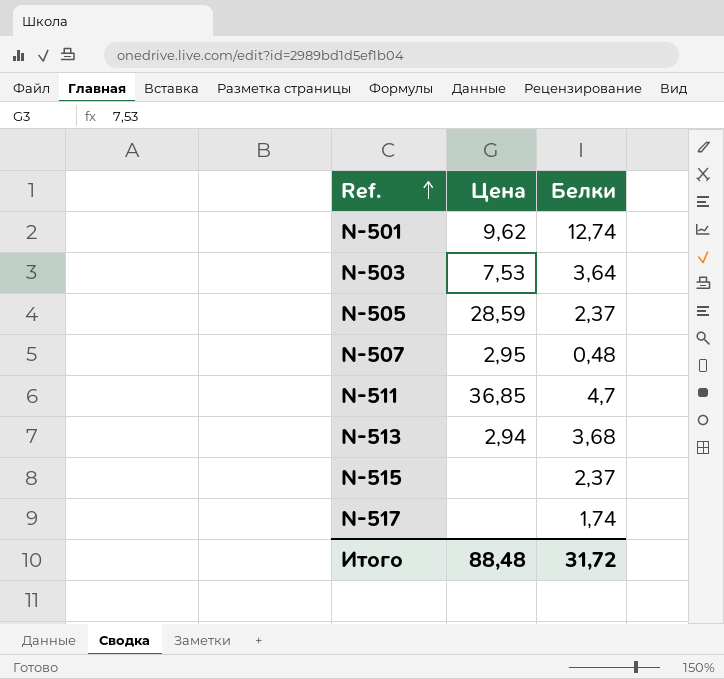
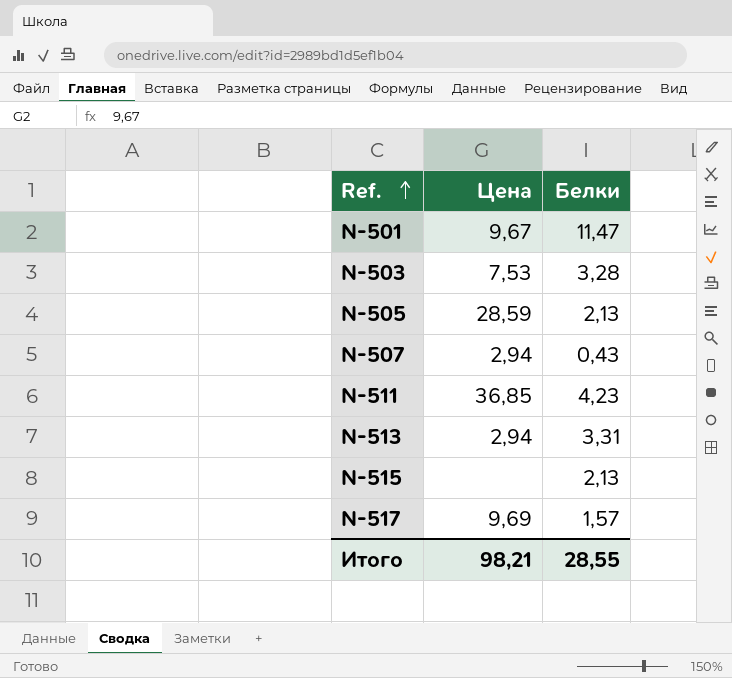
N-501 | Цена: 9,62 -> 9,67
N-501 | Белки: 12,74 -> 11,47
N-503 | Белки: 3,64 -> 3,28
N-505 | Белки: 2,37 -> 2,13
N-507 | Цена: 2,95 -> 2,94
N-507 | Белки: 0,48 -> 0,43
N-511 | Белки: 4,7 -> 4,23
N-513 | Белки: 3,68 -> 3,31
N-515 | Белки: 2,37 -> 2,13
N-517 | Цена: none -> 9,69
N-517 | Белки: 1,74 -> 1,57
Итого | Цена: 88,48 -> 98,21
Итого | Белки: 31,72 -> 28,55

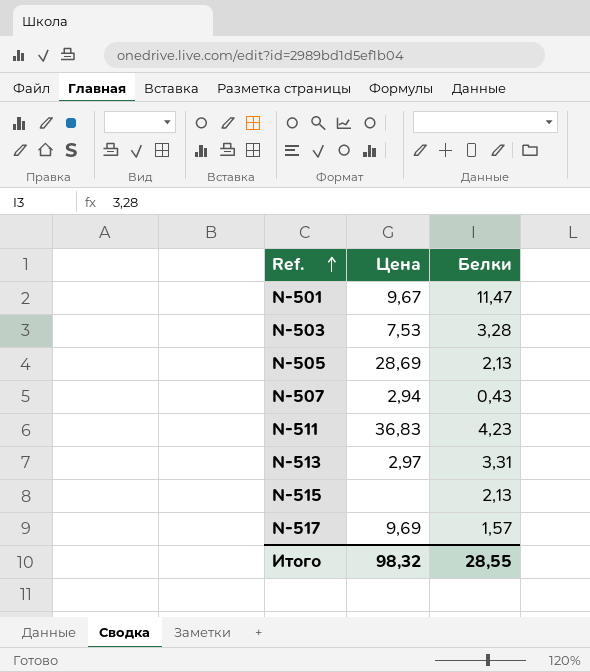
N-505 | Цена: 28,59 -> 28,69
N-511 | Цена: 36,85 -> 36,83
N-513 | Цена: 2,94 -> 2,97
Итого | Цена: 98,21 -> 98,32

